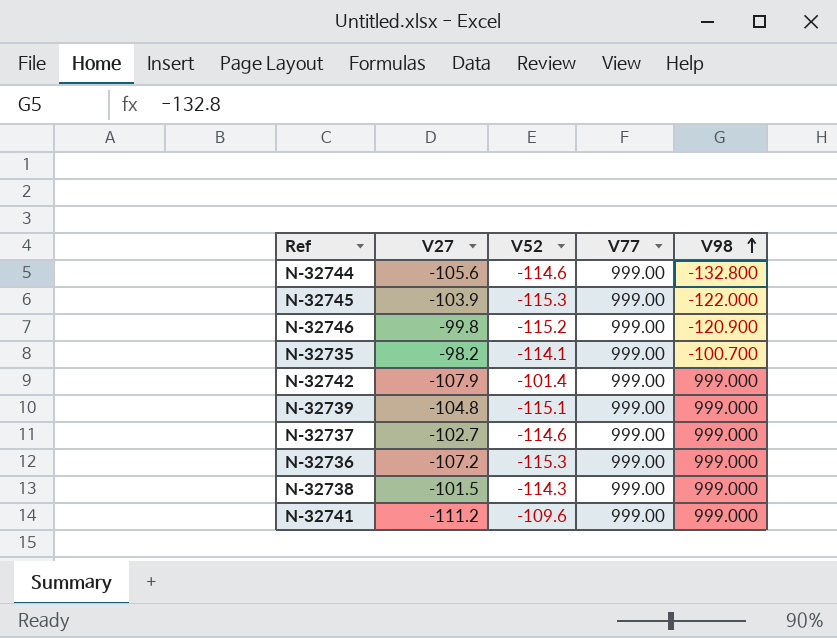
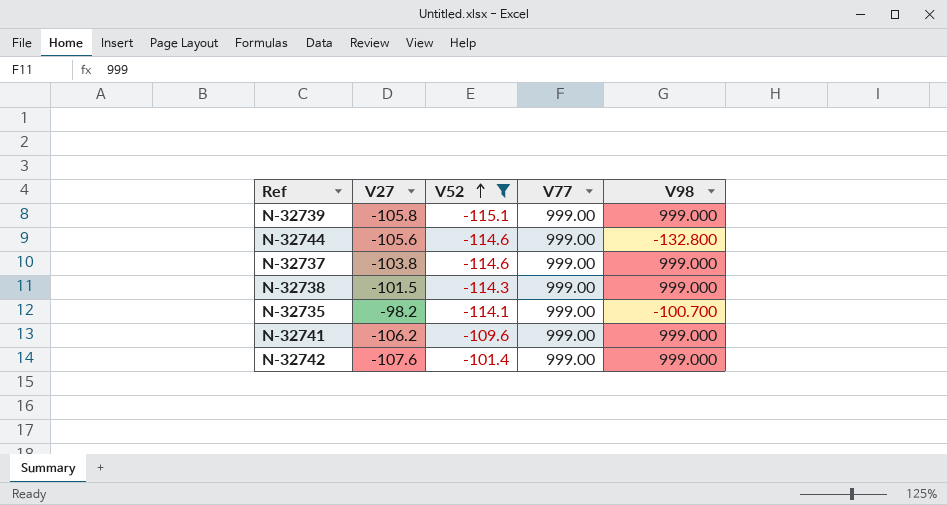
filter: none -> V52 >= -115.1
row order: V98 ascending -> V52 ascending
N-32739 | V27: -104.8 -> -105.8
N-32737 | V27: -102.7 -> -103.8
N-32741 | V27: -111.2 -> -106.2
N-32742 | V27: -107.9 -> -107.6

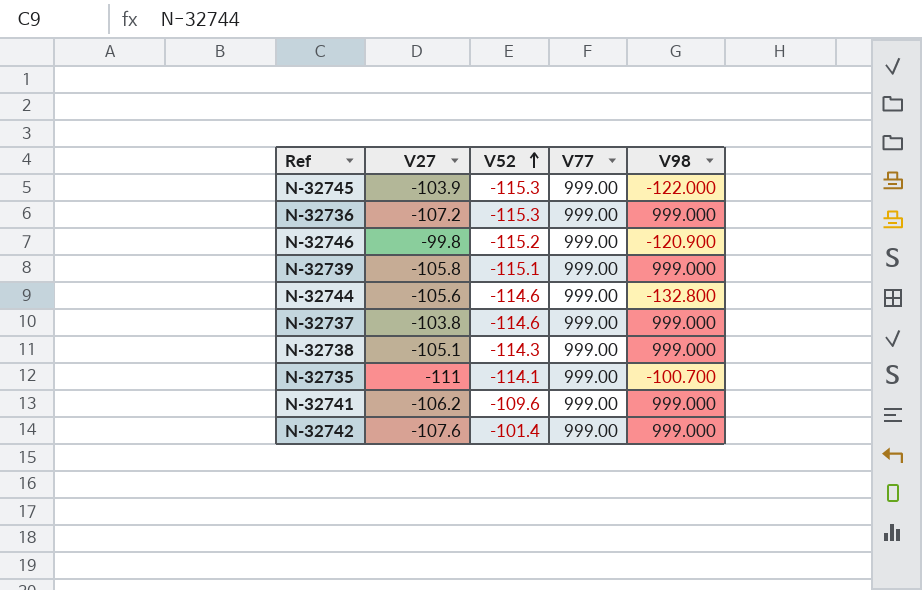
filter: V52 >= -115.1 -> none
N-32738 | V27: -101.5 -> -105.1
N-32735 | V27: -98.2 -> -111

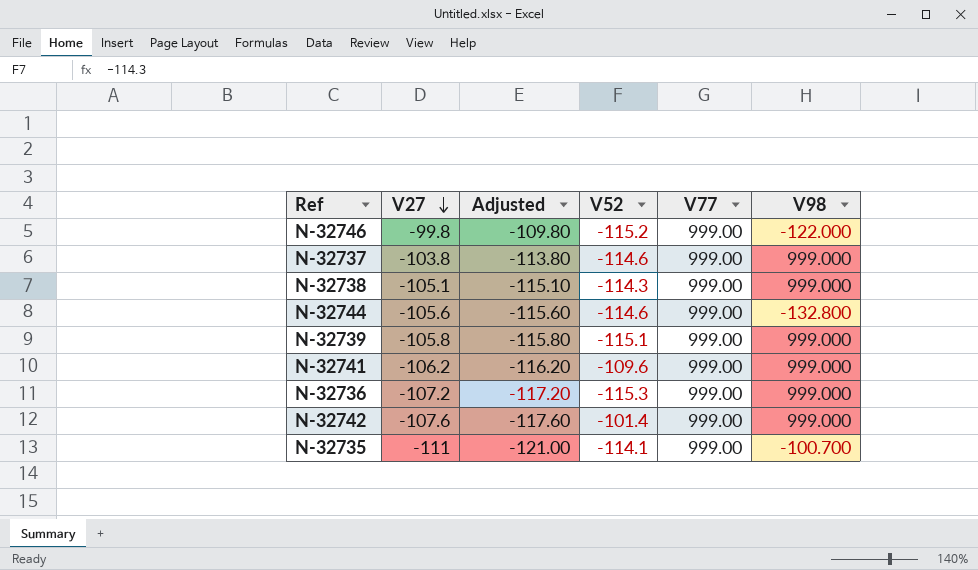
row order: V52 ascending -> V27 descending
column Adjusted | formula: none -> [V27] - 10
row N-32745: -103.9 | -115.3 | 999.00 | -122.000 -> none
N-32746 | V98: -120.900 -> -122.000

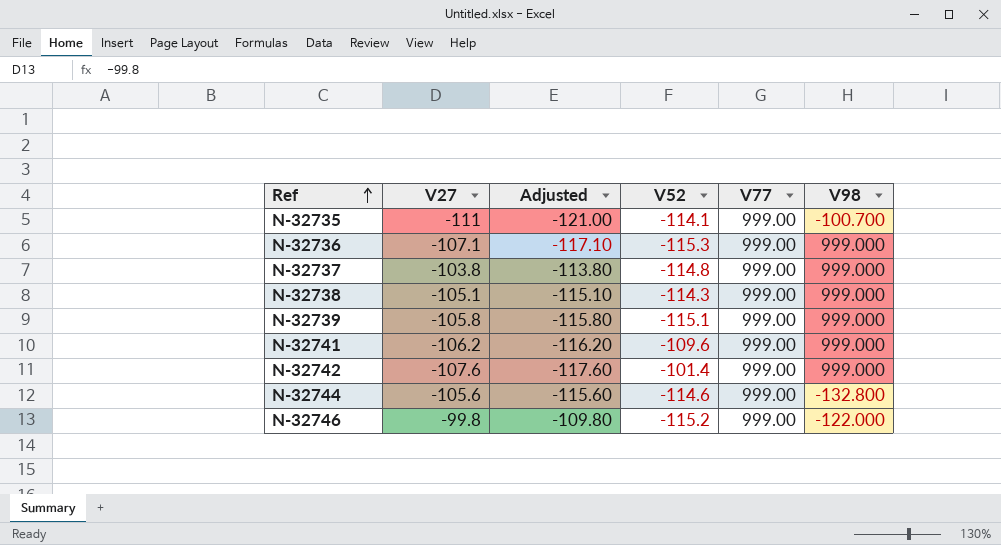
row order: V27 descending -> Ref ascending
N-32736 | V27: -107.2 -> -107.1
N-32736 | Adjusted: -117.20 -> -117.10
N-32737 | V52: -114.6 -> -114.8

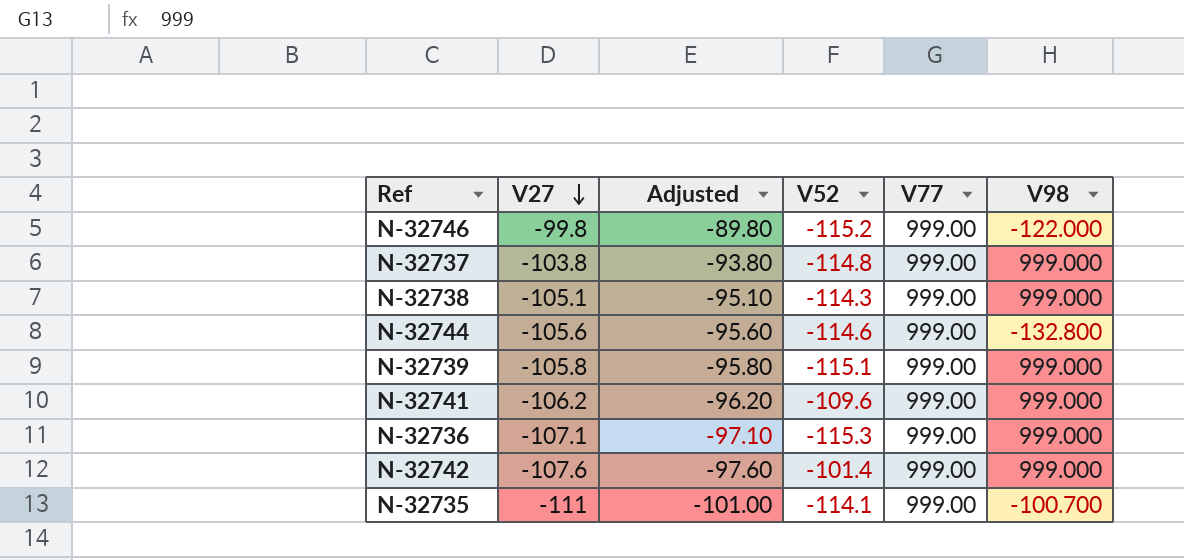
row order: Ref ascending -> V27 descending
column Adjusted | formula: [V27] - 10 -> [V27] + 10

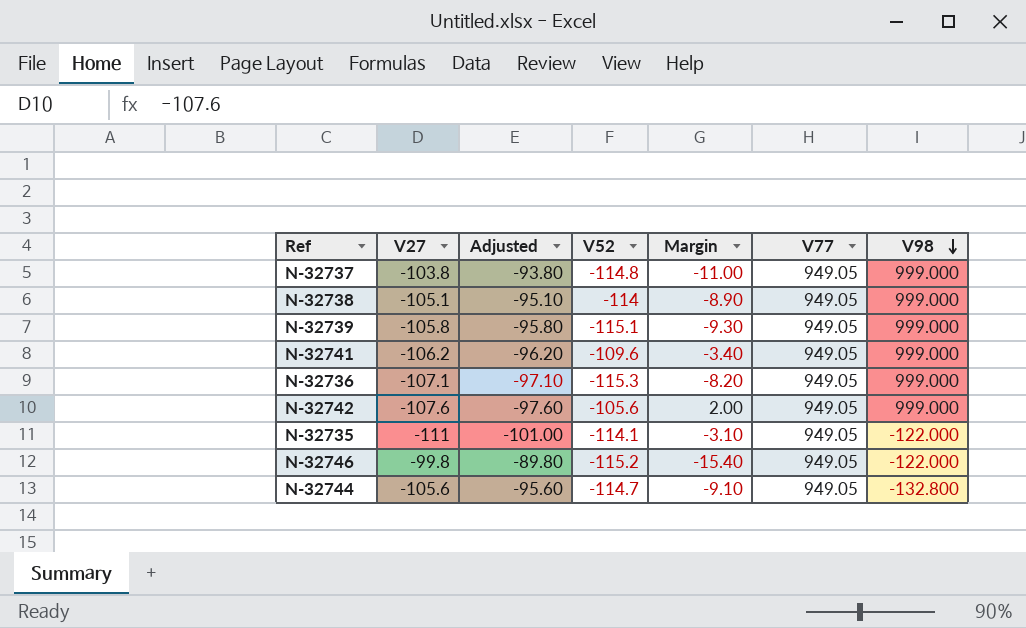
row order: V27 descending -> V98 descending
column Margin | formula: none -> [V52] - [V27]
N-32737 | V77: 999.00 -> 949.05
N-32738 | V52: -114.3 -> -114
N-32738 | V77: 999.00 -> 949.05
N-32739 | V77: 999.00 -> 949.05
N-32741 | V77: 999.00 -> 949.05
N-32736 | V77: 999.00 -> 949.05
N-32742 | V52: -101.4 -> -105.6
N-32742 | V77: 999.00 -> 949.05
N-32735 | V77: 999.00 -> 949.05
N-32735 | V98: -100.700 -> -122.000
N-32746 | V77: 999.00 -> 949.05
N-32744 | V52: -114.6 -> -114.7
N-32744 | V77: 999.00 -> 949.05

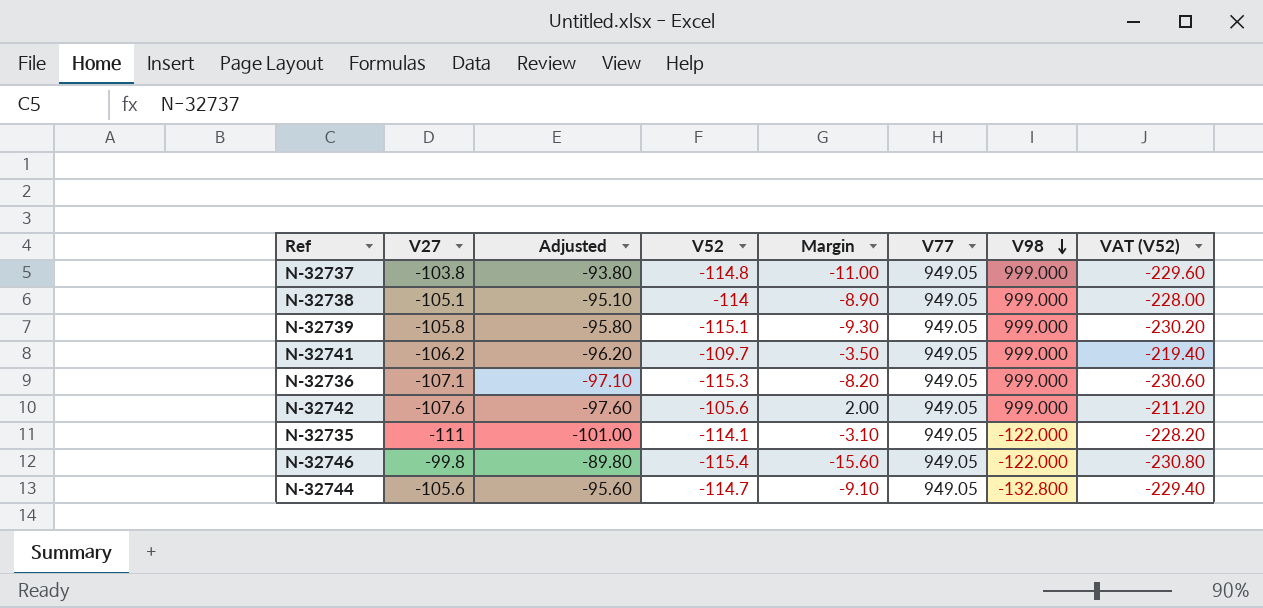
column VAT (V52) | formula: none -> [V52] * 2
N-32741 | V52: -109.6 -> -109.7
N-32741 | Margin: -3.40 -> -3.50
N-32746 | V52: -115.2 -> -115.4
N-32746 | Margin: -15.40 -> -15.60

